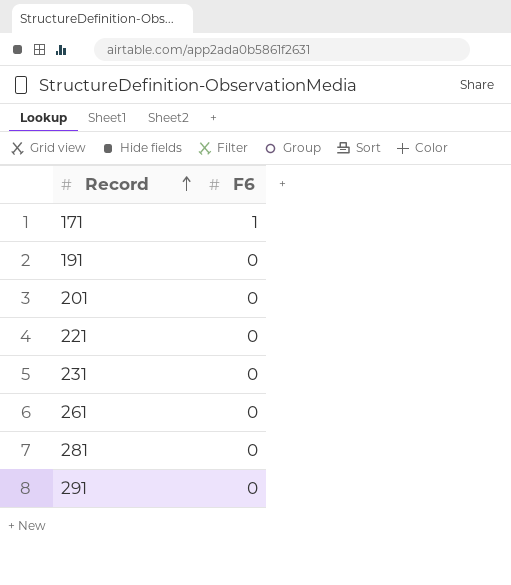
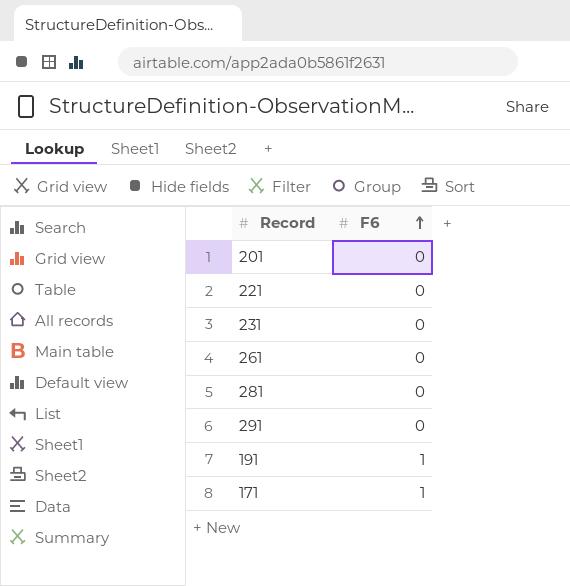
row order: Record ascending -> F6 ascending
191 | F6: 0 -> 1

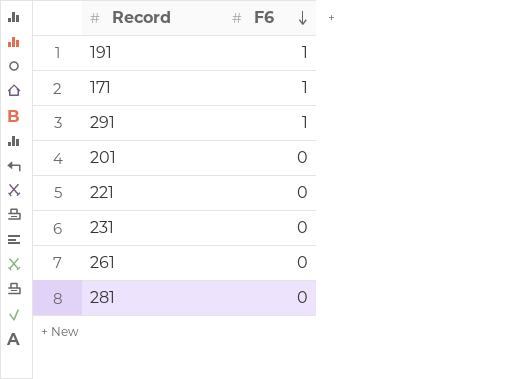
row order: F6 ascending -> F6 descending
291 | F6: 0 -> 1

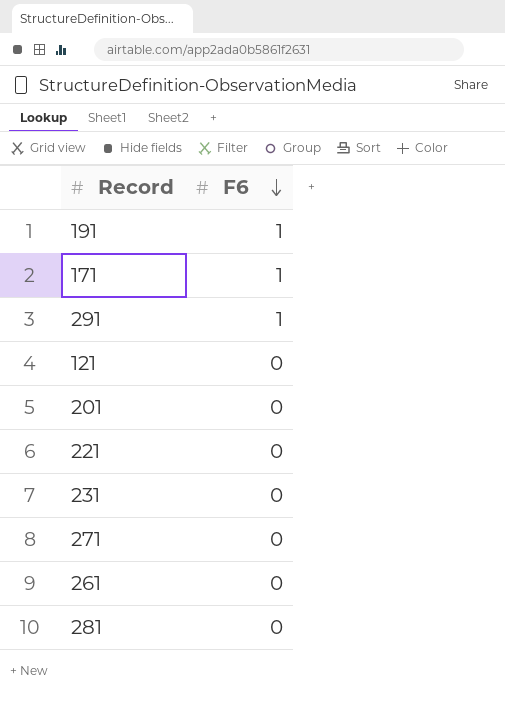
row 121: none -> 0
row 271: none -> 0

